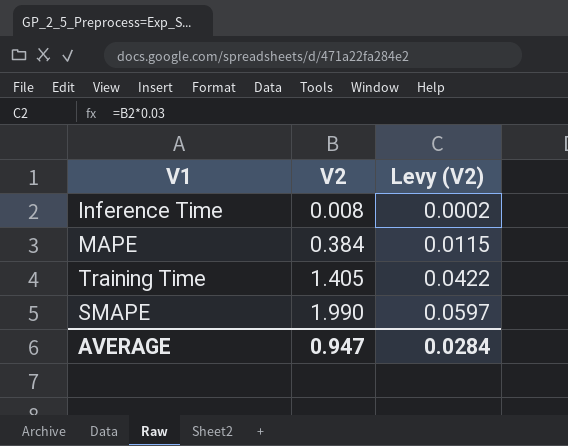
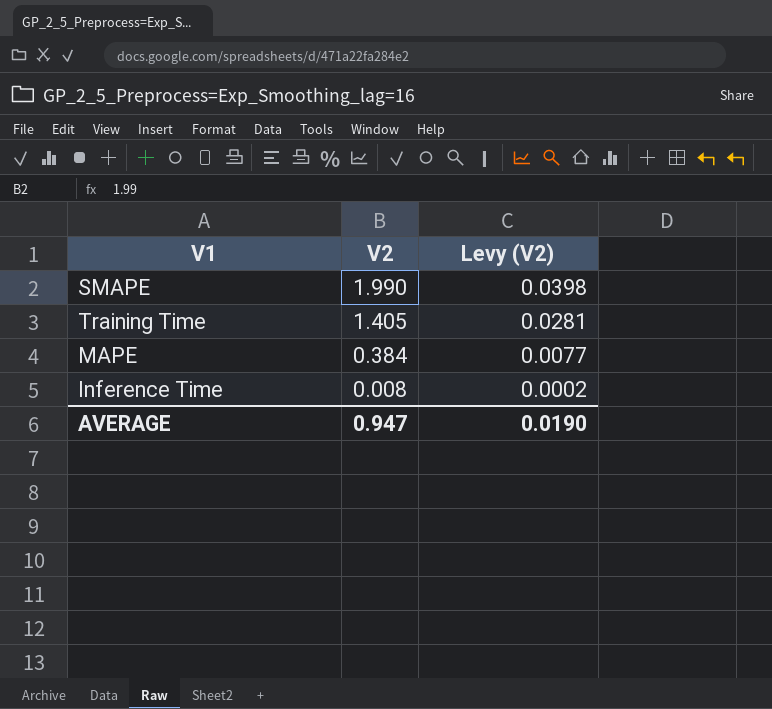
row order: V2 ascending -> V2 descending
column Levy (V2) | formula: [V2] * 0.03 -> [V2] * 0.02
AVERAGE | Levy (V2): 0.0284 -> 0.0190

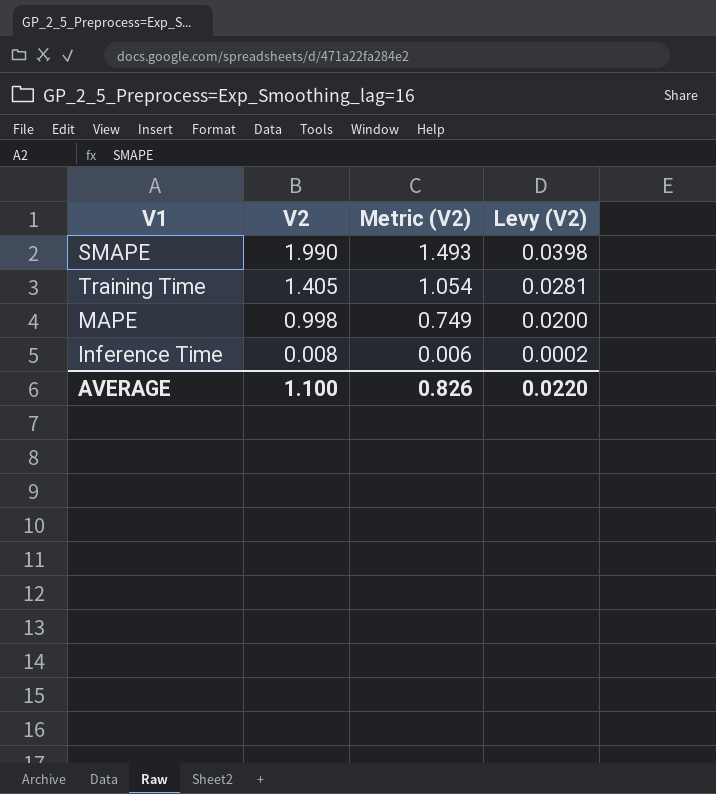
column Metric (V2) | formula: none -> [V2] * 0.75
MAPE | V2: 0.384 -> 0.998
MAPE | Levy (V2): 0.0077 -> 0.0200
AVERAGE | V2: 0.947 -> 1.100
AVERAGE | Levy (V2): 0.0190 -> 0.0220

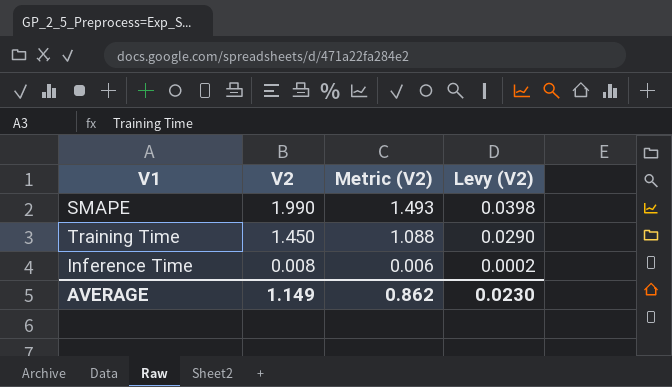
row MAPE: 0.998 | 0.749 | 0.0200 -> none
Training Time | V2: 1.405 -> 1.450
Training Time | Metric (V2): 1.054 -> 1.088
Training Time | Levy (V2): 0.0281 -> 0.0290
AVERAGE | V2: 1.100 -> 1.149
AVERAGE | Metric (V2): 0.826 -> 0.862
AVERAGE | Levy (V2): 0.0220 -> 0.0230

